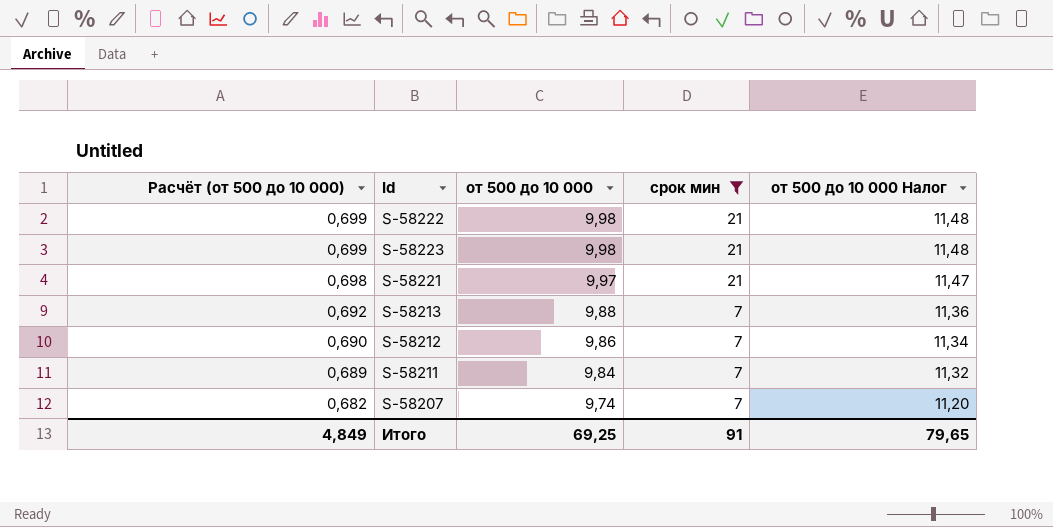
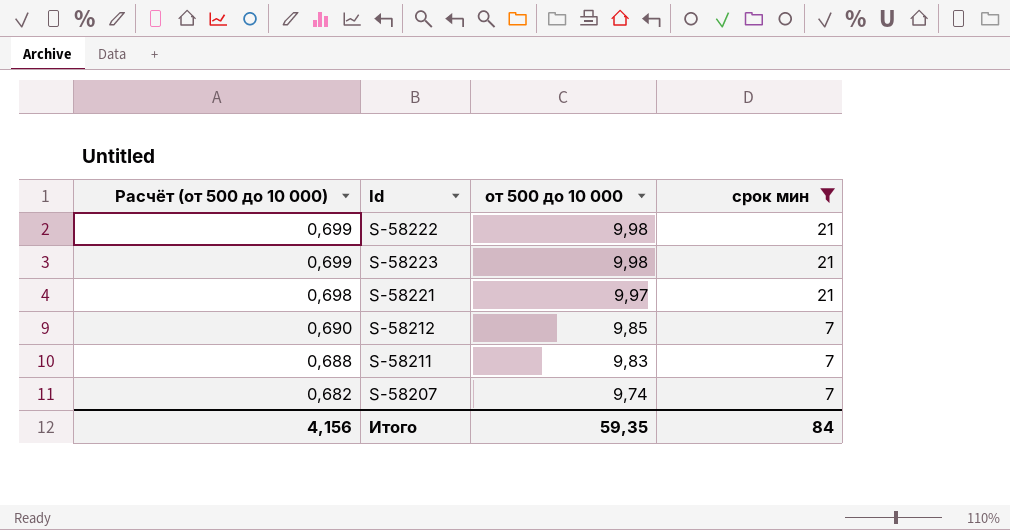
column от 500 до 10 000 Налог | formula: [от 500 до 10 000] * 1,15 -> none
row S-58213: 0,692 | 9,88 | 7 | 11,36 -> none
S-58212 | от 500 до 10 000: 9,86 -> 9,85
S-58211 | Расчёт (от 500 до 10 000): 0,689 -> 0,688
S-58211 | от 500 до 10 000: 9,84 -> 9,83
Итого | Расчёт (от 500 до 10 000): 4,849 -> 4,156
Итого | от 500 до 10 000: 69,25 -> 59,35
Итого | срок мин: 91 -> 84

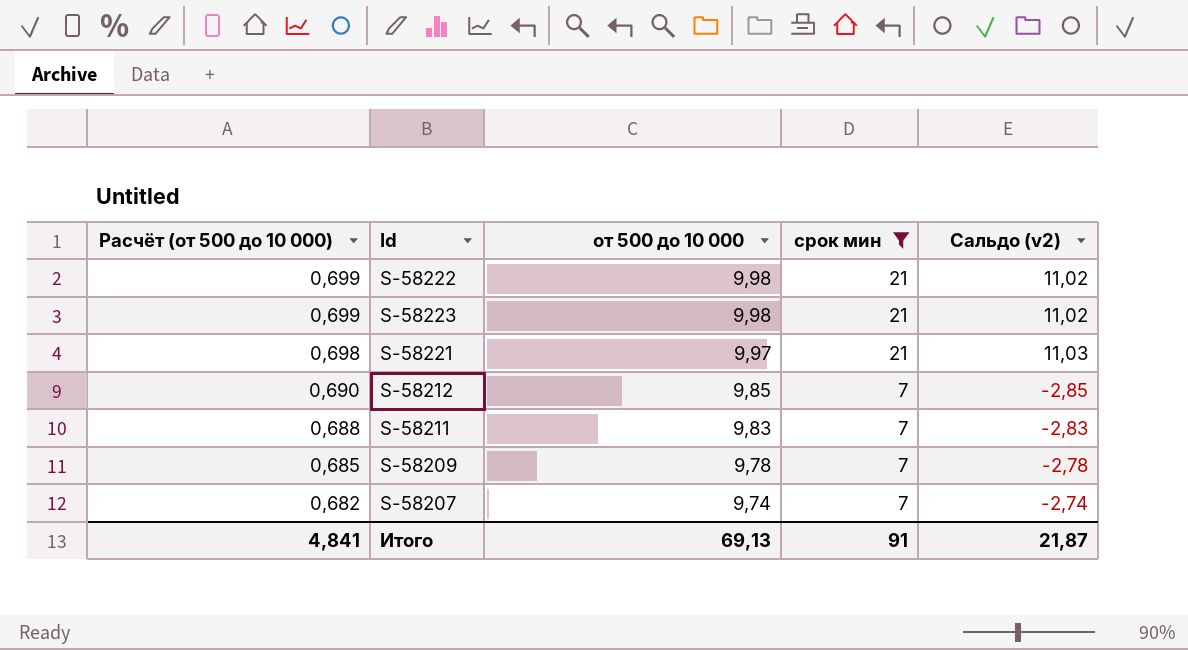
column Сальдо (v2) | formula: none -> [срок мин] - [от 500 до 10 000]
row S-58209: none -> 0,685 | 9,78 | 7 | -2,78
Итого | Расчёт (от 500 до 10 000): 4,156 -> 4,841
Итого | от 500 до 10 000: 59,35 -> 69,13
Итого | срок мин: 84 -> 91

